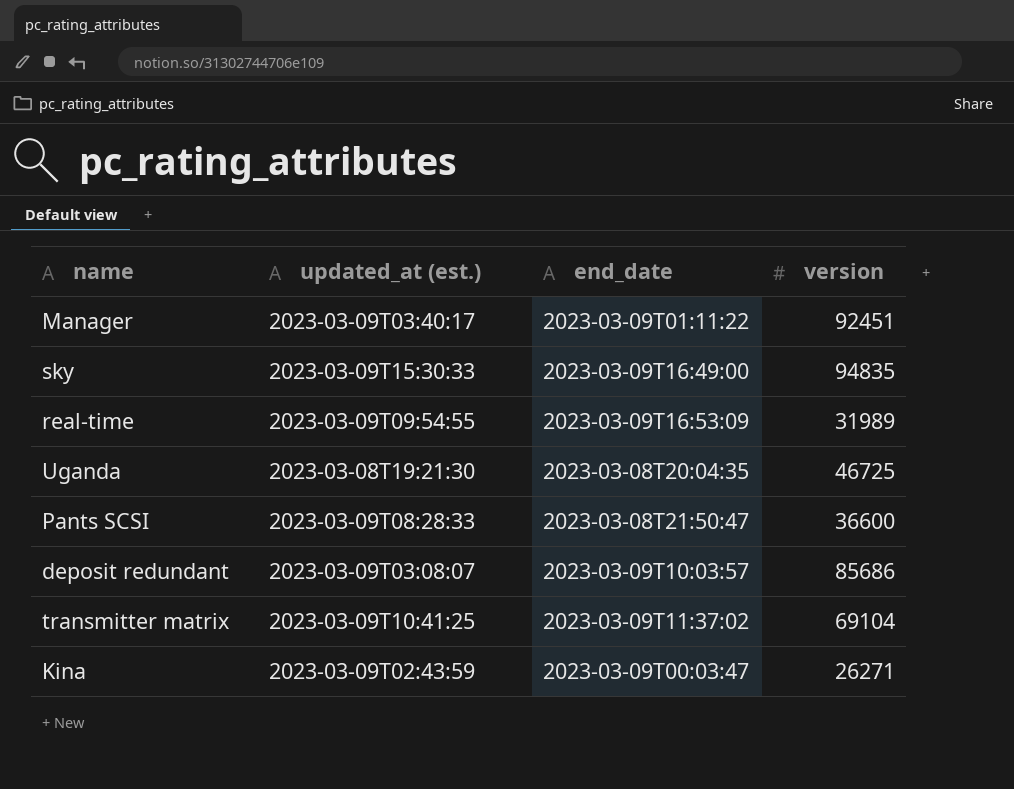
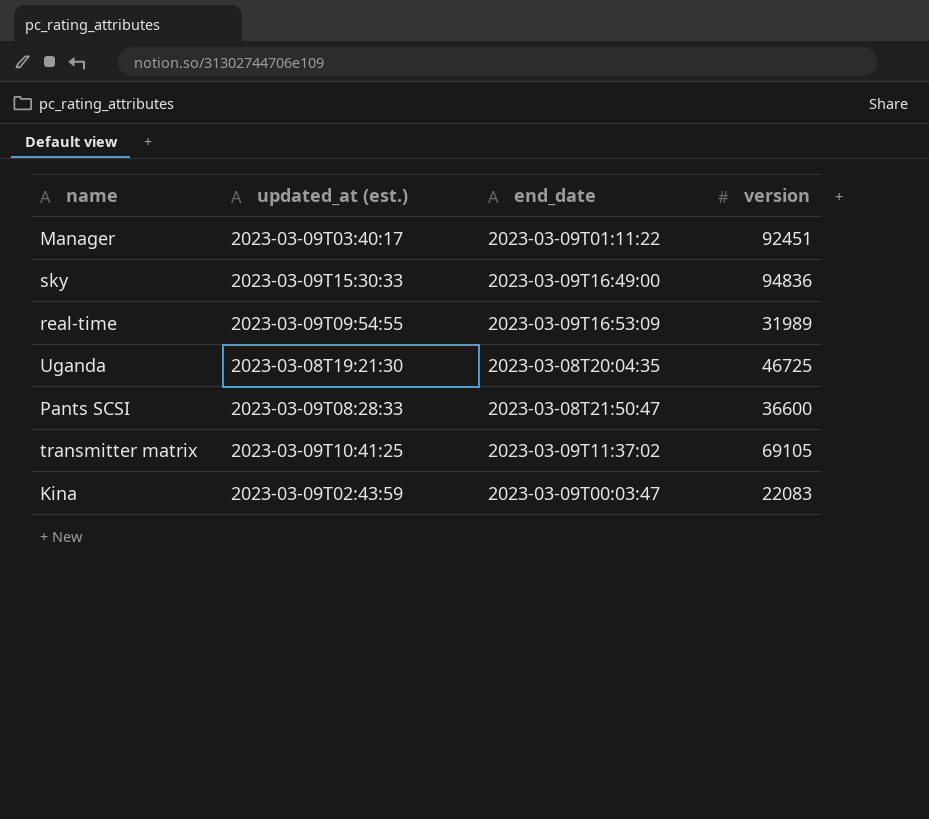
row deposit redundant: 2023-03-09T03:08:07 | 2023-03-09T10:03:57 | 85686 -> none
sky | version: 94835 -> 94836
transmitter matrix | version: 69104 -> 69105
Kina | version: 26271 -> 22083

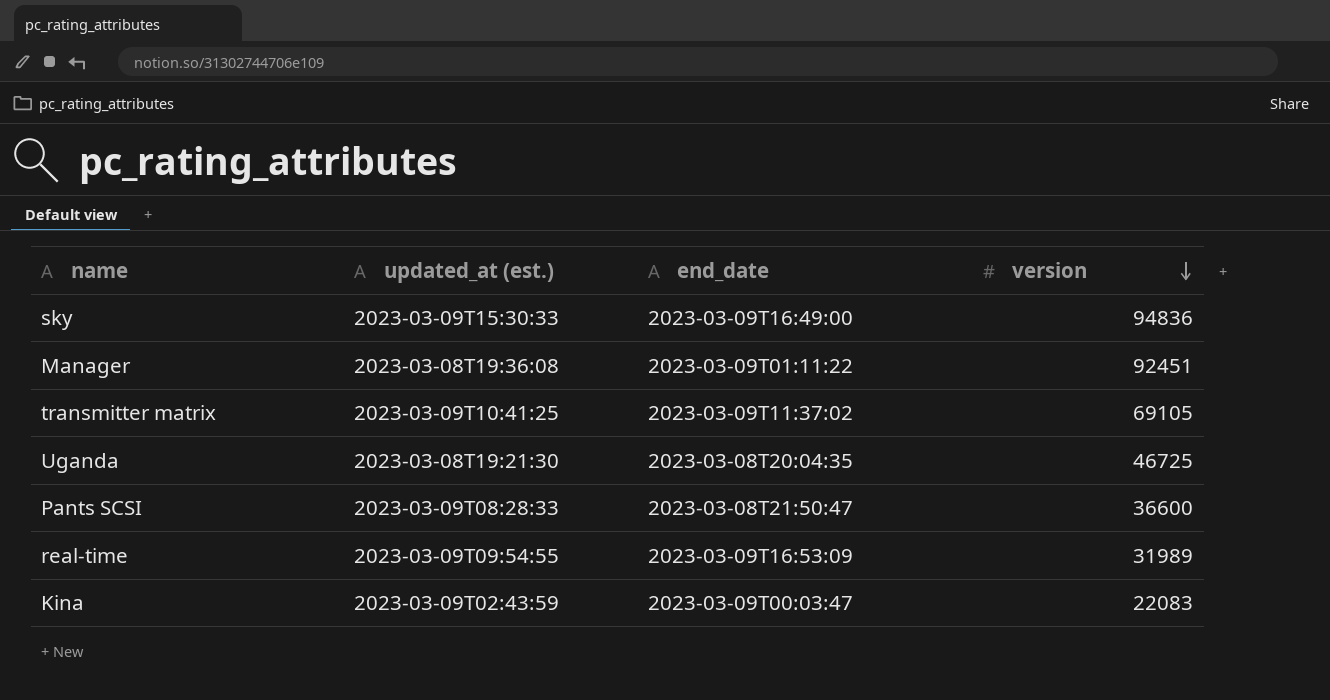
row order: none -> version descending
Manager | updated_at (est.): 2023-03-09T03:40:17 -> 2023-03-08T19:36:08

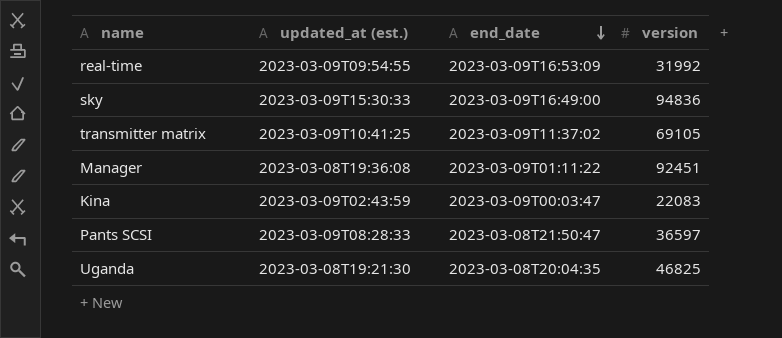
row order: version descending -> end_date descending
real-time | version: 31989 -> 31992
Pants SCSI | version: 36600 -> 36597
Uganda | version: 46725 -> 46825

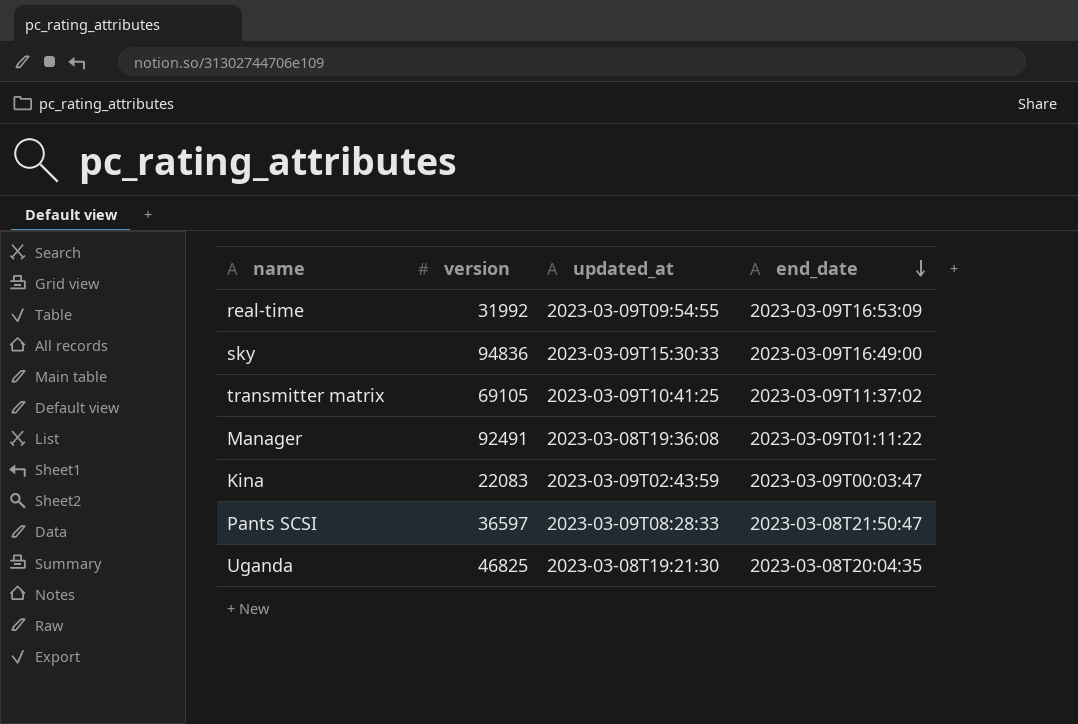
column version | position: 4 -> 2
column name: updated_at (est.) -> updated_at
Manager | version: 92451 -> 92491

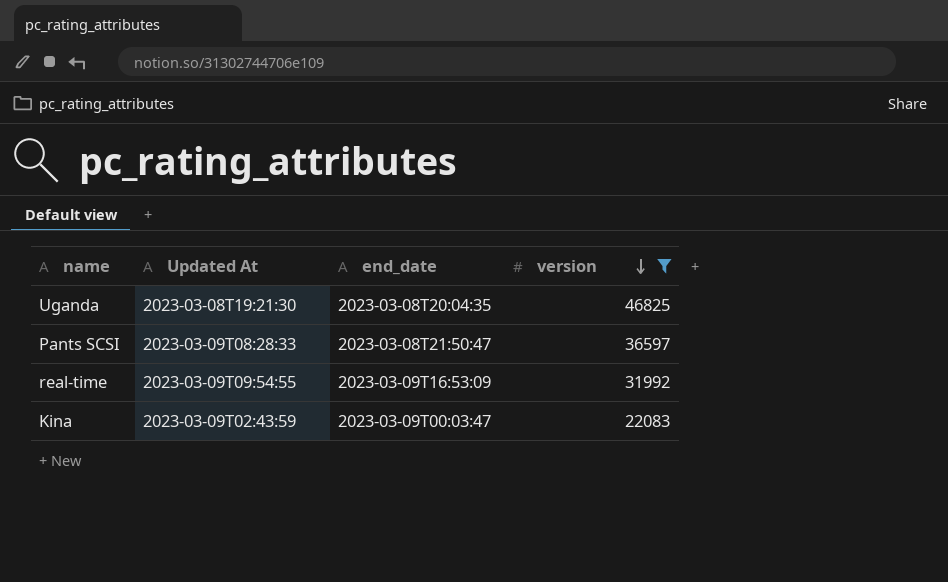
filter: none -> version <= 46825
row order: end_date descending -> version descending
column name: updated_at -> Updated At
column version | position: 2 -> 4

